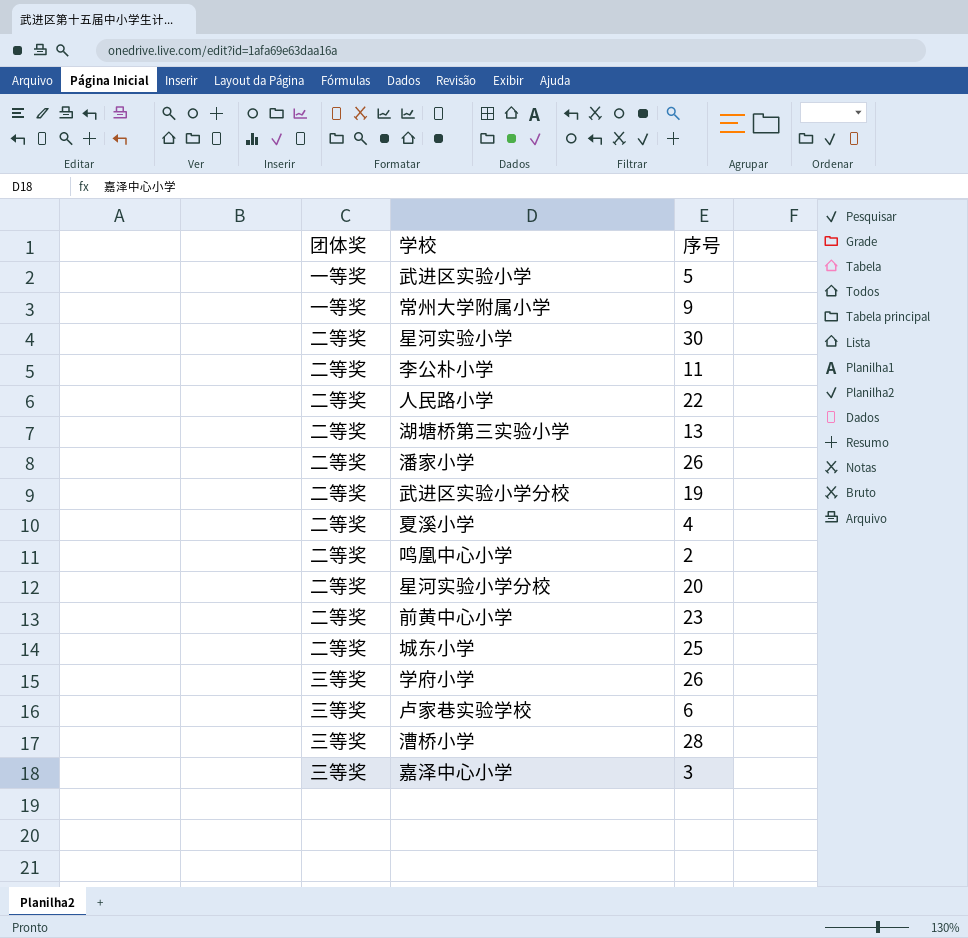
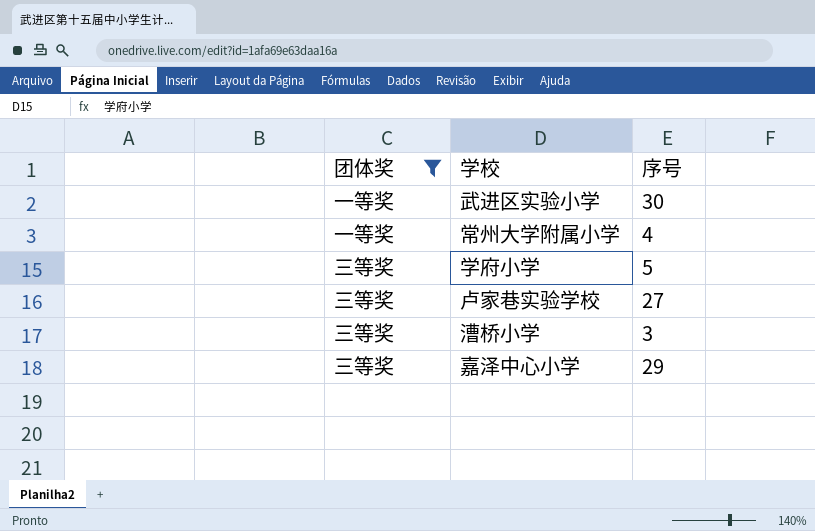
filter: none -> 团体奖 != 二等奖
武进区实验小学 | 序号: 5 -> 30
常州大学附属小学 | 序号: 9 -> 4
学府小学 | 序号: 26 -> 5
卢家巷实验学校 | 序号: 6 -> 27
漕桥小学 | 序号: 28 -> 3
嘉泽中心小学 | 序号: 3 -> 29

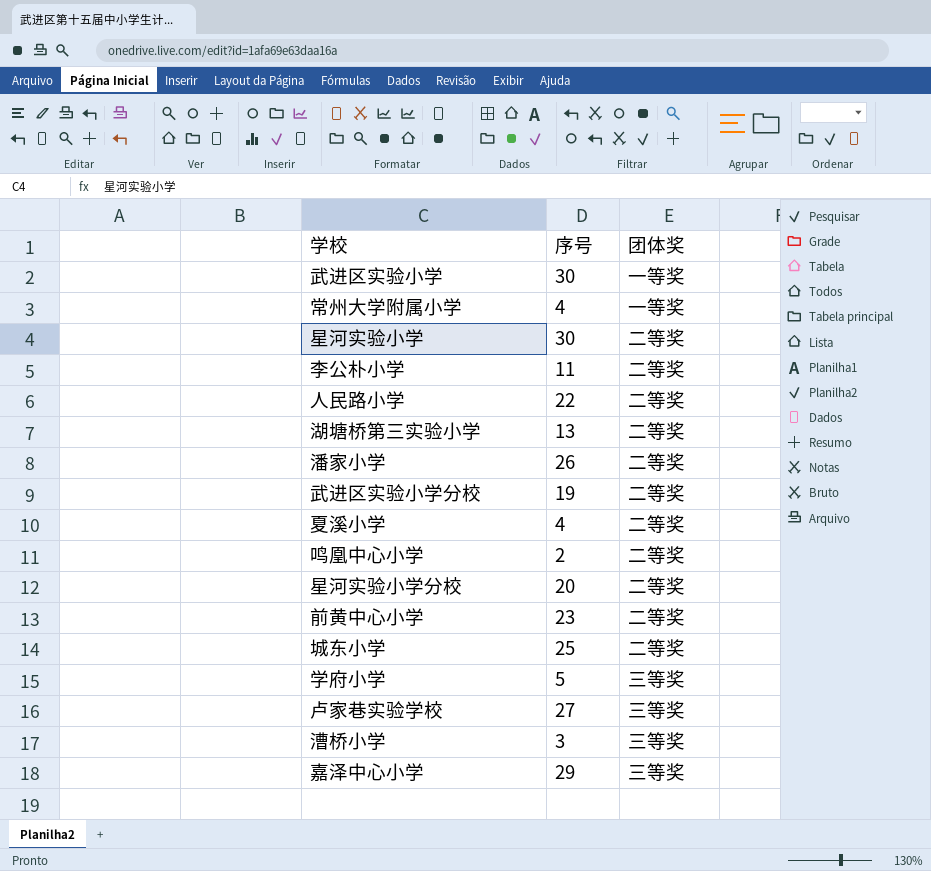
filter: 团体奖 != 二等奖 -> none
column 团体奖 | position: 1 -> 3

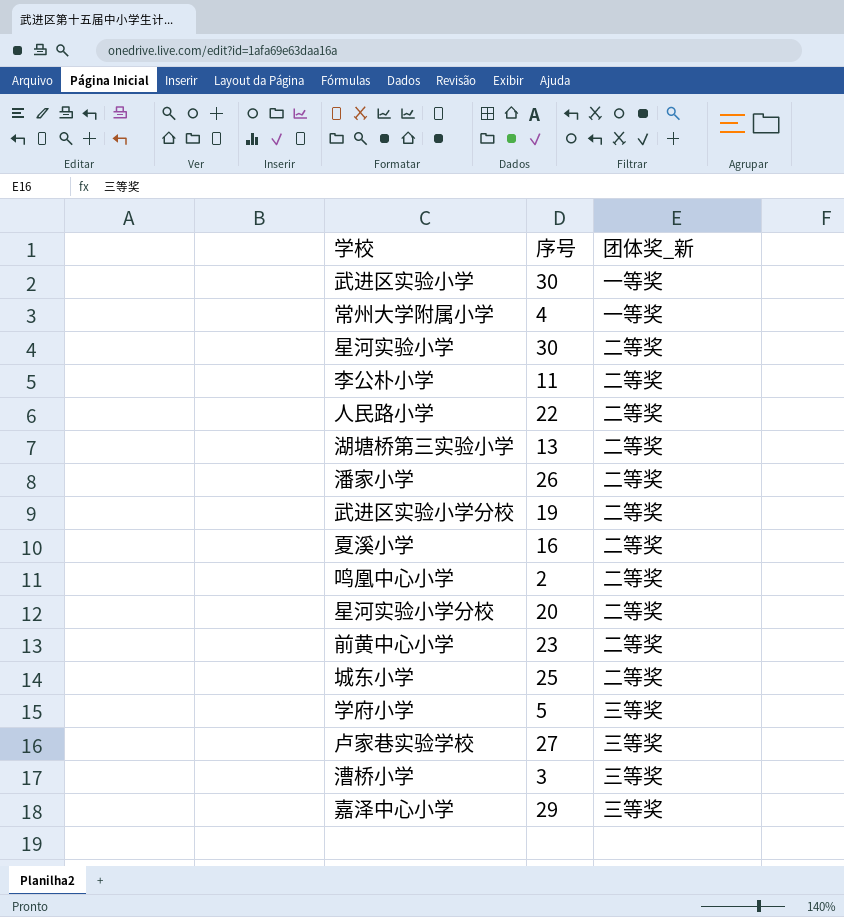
column name: 团体奖 -> 团体奖_新
夏溪小学 | 序号: 4 -> 16

